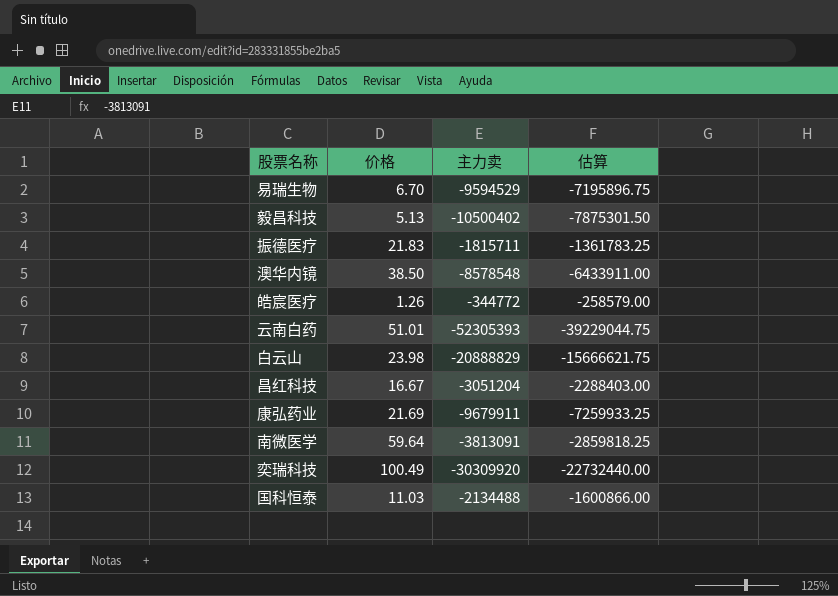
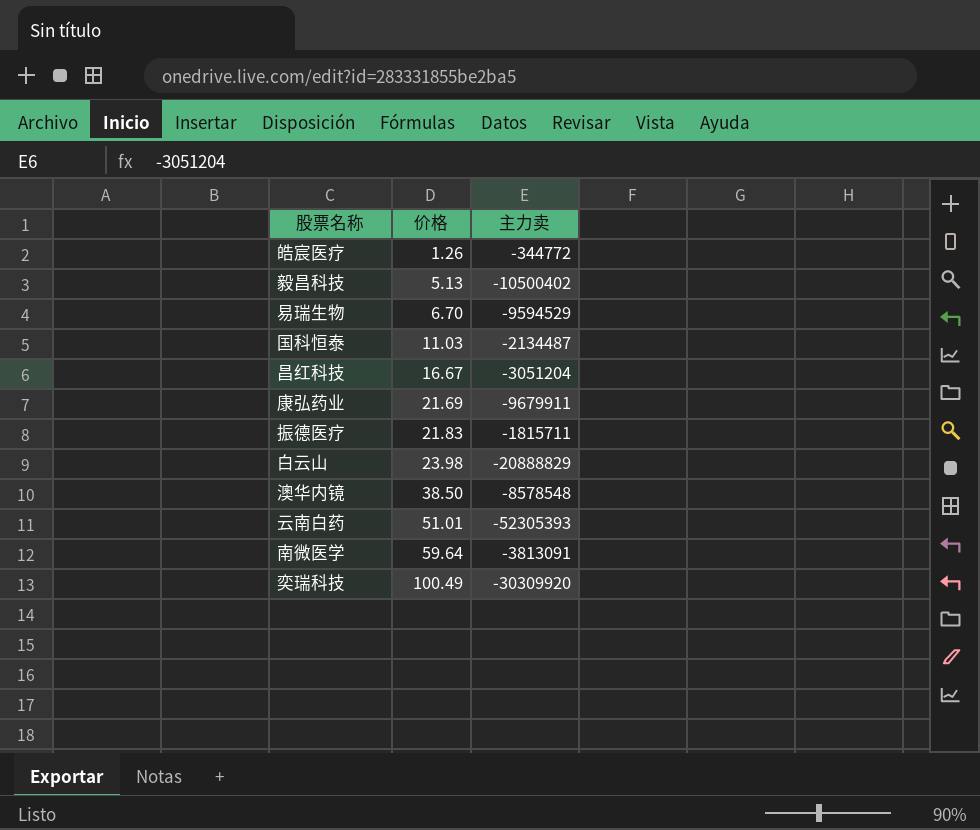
row order: none -> 价格 ascending
column 估算 | formula: [主力卖] * 0.75 -> none
国科恒泰 | 主力卖: -2134488 -> -2134487

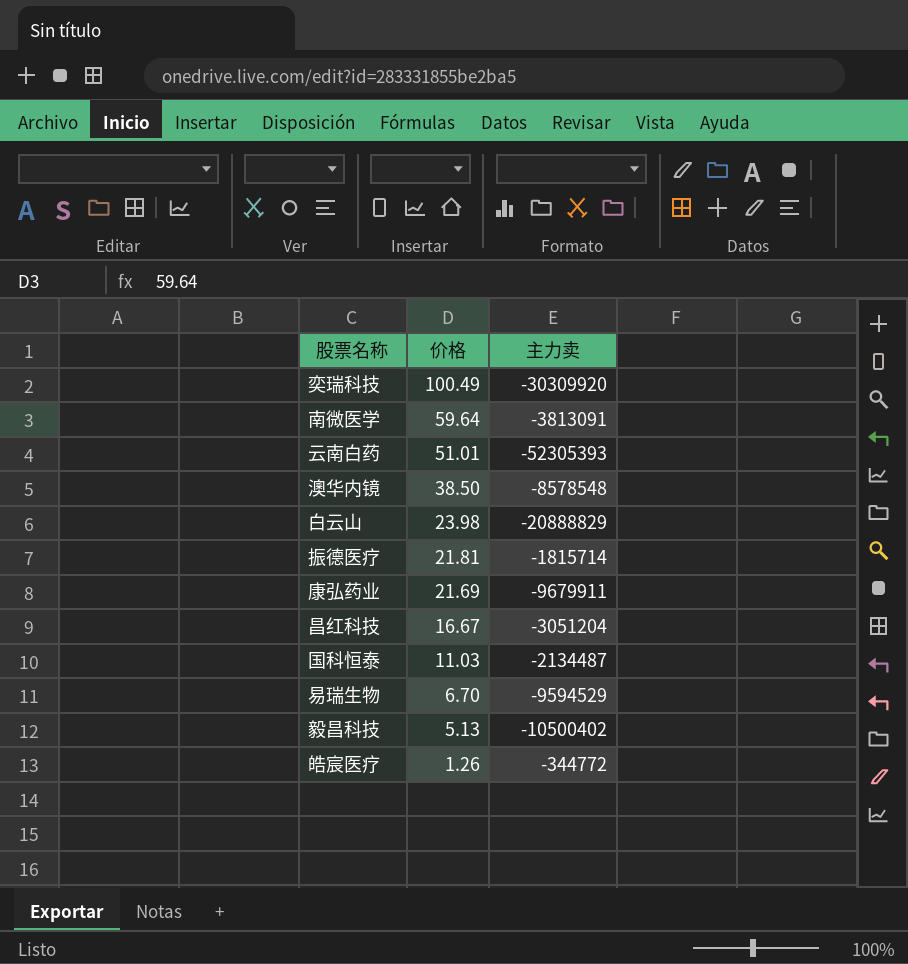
row order: 价格 ascending -> 价格 descending
振德医疗 | 价格: 21.83 -> 21.81
振德医疗 | 主力卖: -1815711 -> -1815714

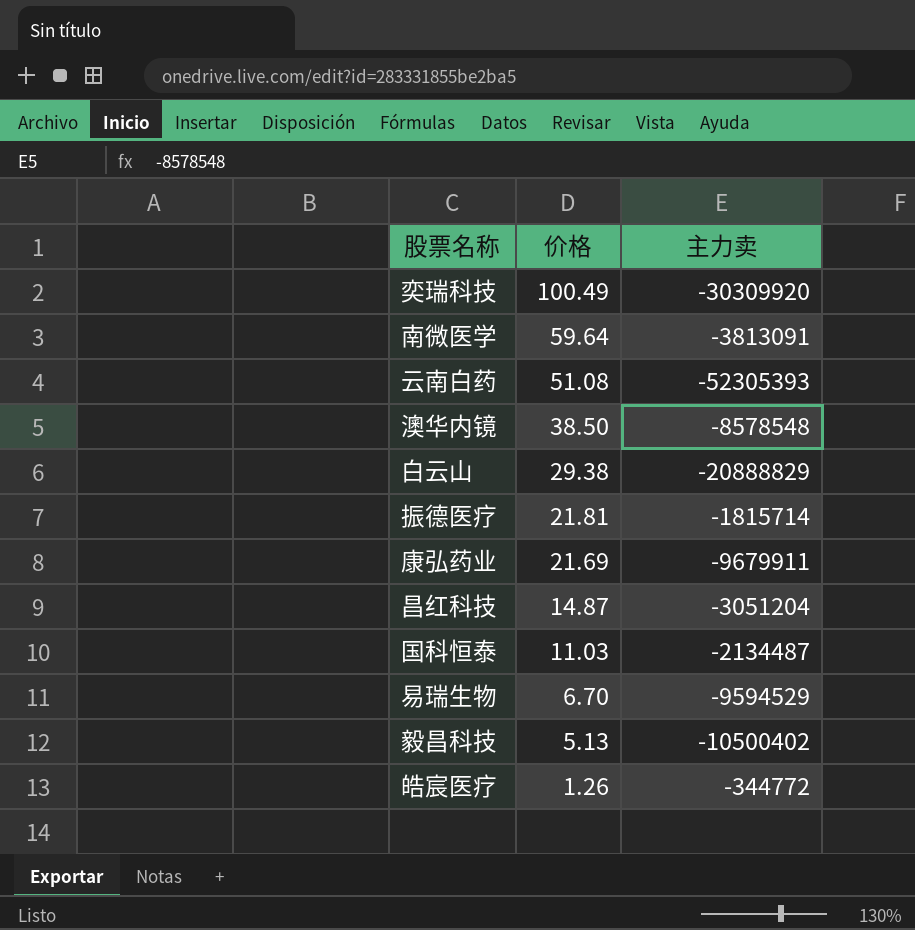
云南白药 | 价格: 51.01 -> 51.08
白云山 | 价格: 23.98 -> 29.38
昌红科技 | 价格: 16.67 -> 14.87

